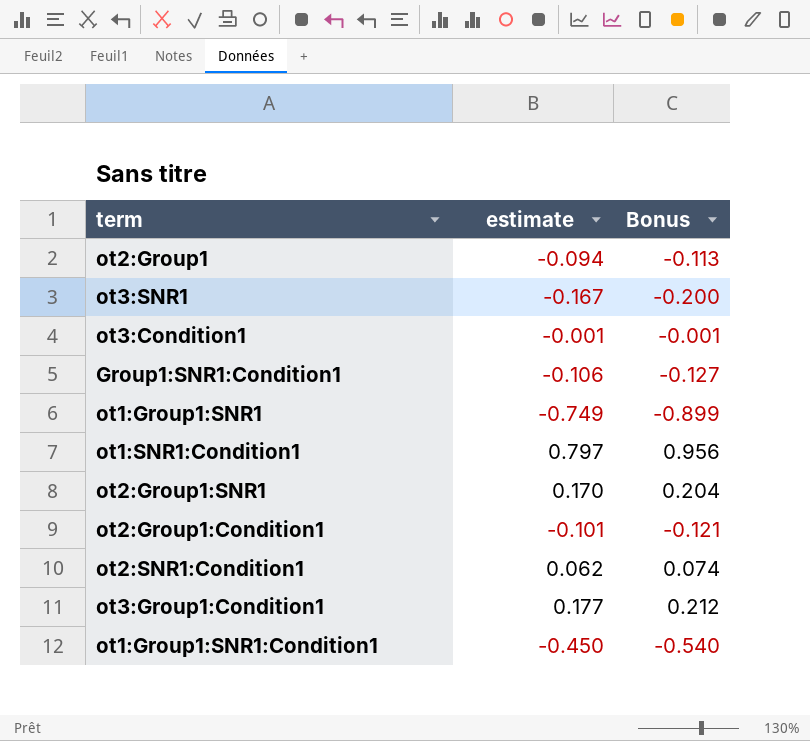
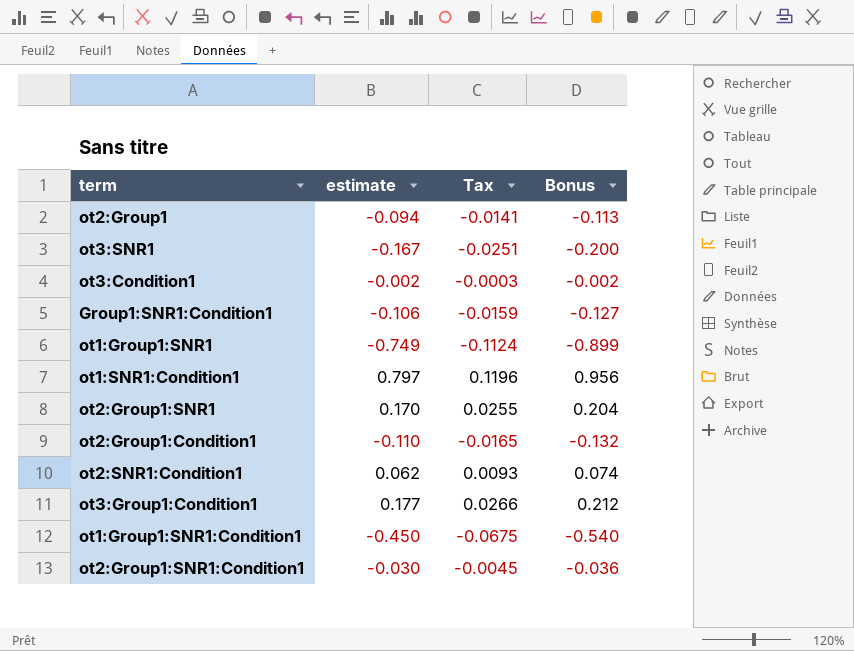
column Tax | formula: none -> [estimate] * 0.15
ot3:Condition1 | estimate: -0.001 -> -0.002
ot3:Condition1 | Bonus: -0.001 -> -0.002
ot2:Group1:Condition1 | estimate: -0.101 -> -0.110
ot2:Group1:Condition1 | Bonus: -0.121 -> -0.132
row ot2:Group1:SNR1:Condition1: none -> -0.030 | -0.0045 | -0.036

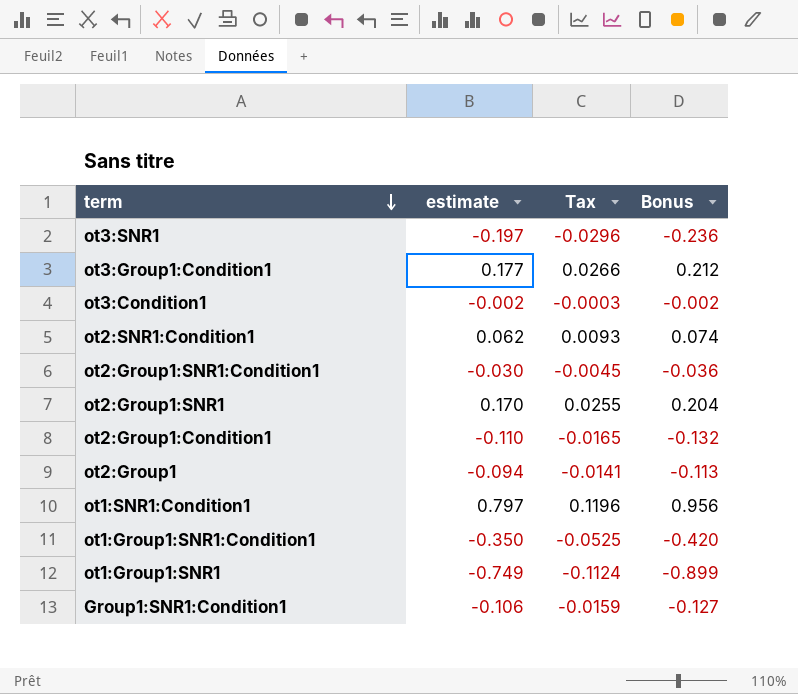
row order: none -> term descending
ot3:SNR1 | estimate: -0.167 -> -0.197
ot3:SNR1 | Tax: -0.0251 -> -0.0296
ot3:SNR1 | Bonus: -0.200 -> -0.236
ot1:Group1:SNR1:Condition1 | estimate: -0.450 -> -0.350
ot1:Group1:SNR1:Condition1 | Tax: -0.0675 -> -0.0525
ot1:Group1:SNR1:Condition1 | Bonus: -0.540 -> -0.420

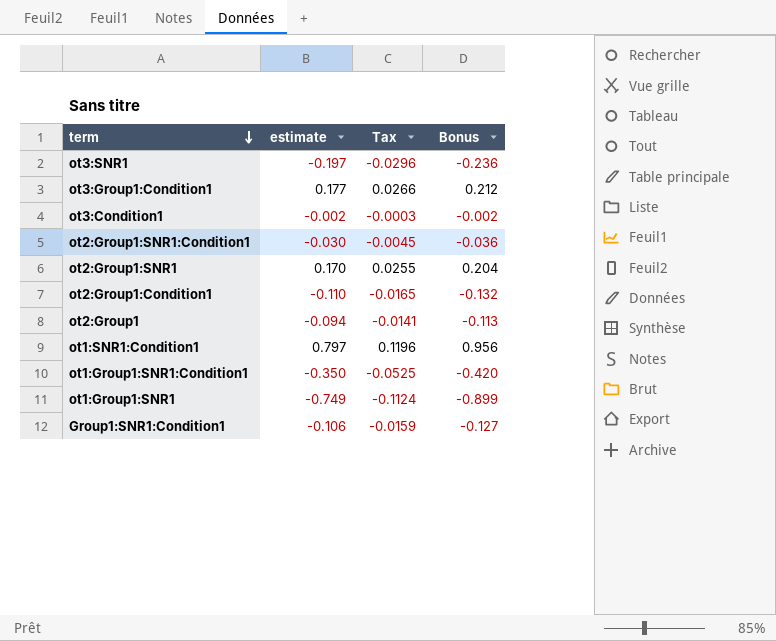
row ot2:SNR1:Condition1: 0.062 | 0.0093 | 0.074 -> none

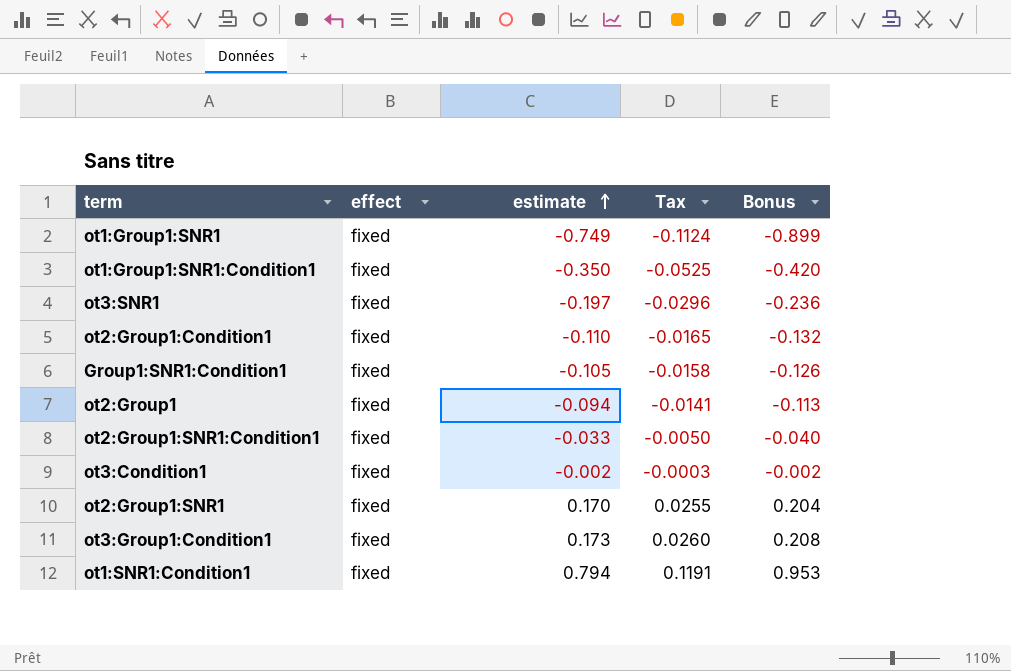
row order: term descending -> estimate ascending
column effect | position: none -> 2
Group1:SNR1:Condition1 | estimate: -0.106 -> -0.105
Group1:SNR1:Condition1 | Tax: -0.0159 -> -0.0158
Group1:SNR1:Condition1 | Bonus: -0.127 -> -0.126
ot2:Group1:SNR1:Condition1 | estimate: -0.030 -> -0.033
ot2:Group1:SNR1:Condition1 | Tax: -0.0045 -> -0.0050
ot2:Group1:SNR1:Condition1 | Bonus: -0.036 -> -0.040
ot3:Group1:Condition1 | estimate: 0.177 -> 0.173
ot3:Group1:Condition1 | Tax: 0.0266 -> 0.0260
ot3:Group1:Condition1 | Bonus: 0.212 -> 0.208
ot1:SNR1:Condition1 | estimate: 0.797 -> 0.794
ot1:SNR1:Condition1 | Tax: 0.1196 -> 0.1191
ot1:SNR1:Condition1 | Bonus: 0.956 -> 0.953

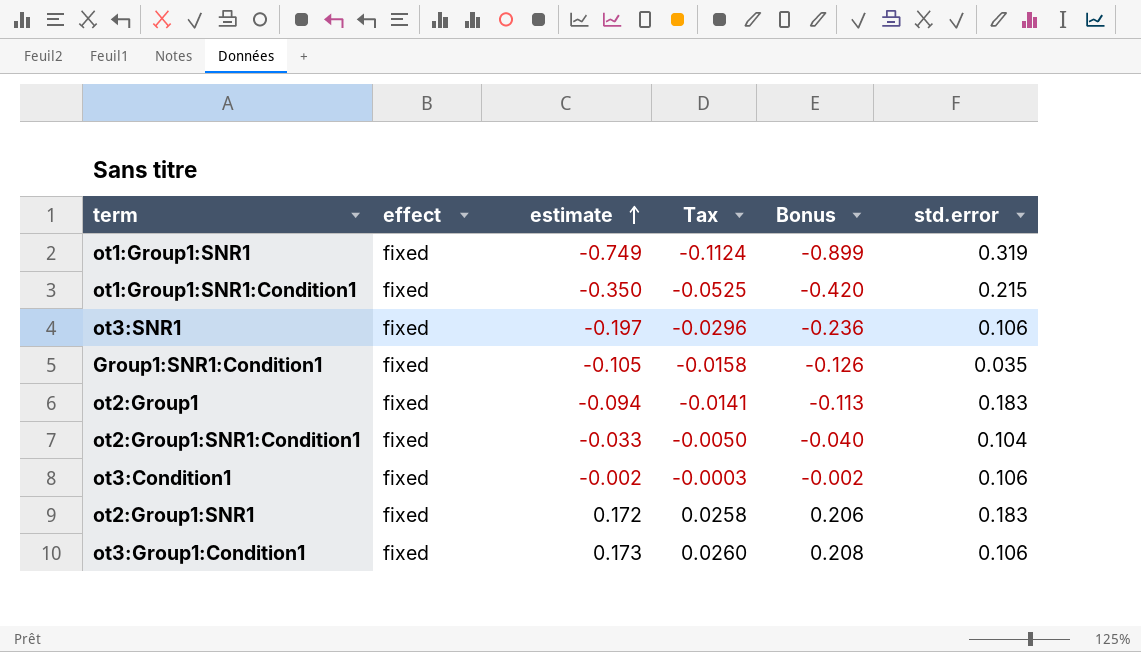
column std.error | position: none -> 6
row ot2:Group1:Condition1: fixed | -0.110 | -0.0165 | -0.132 -> none
row ot1:SNR1:Condition1: fixed | 0.794 | 0.1191 | 0.953 -> none
ot2:Group1:SNR1 | estimate: 0.170 -> 0.172
ot2:Group1:SNR1 | Tax: 0.0255 -> 0.0258
ot2:Group1:SNR1 | Bonus: 0.204 -> 0.206

